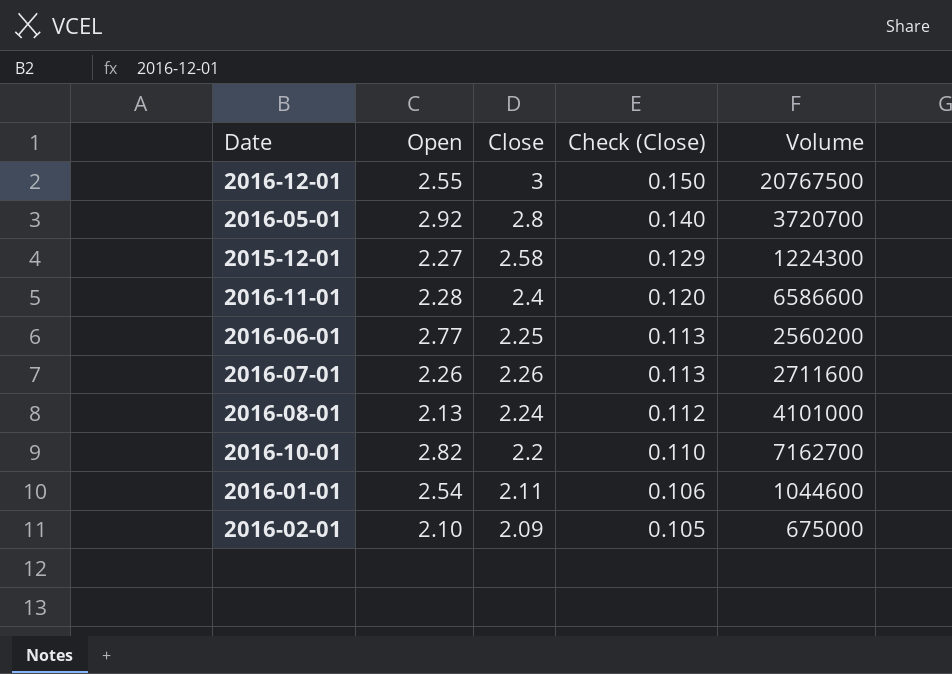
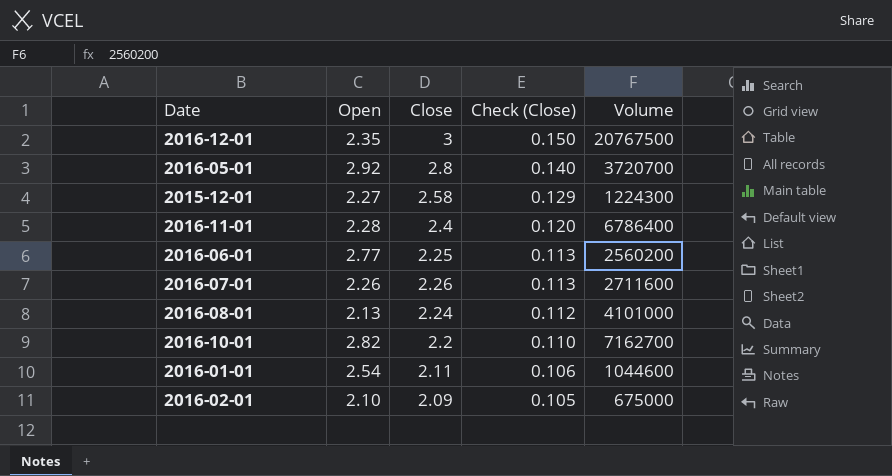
2016-12-01 | Open: 2.55 -> 2.35
2016-11-01 | Volume: 6586600 -> 6786400

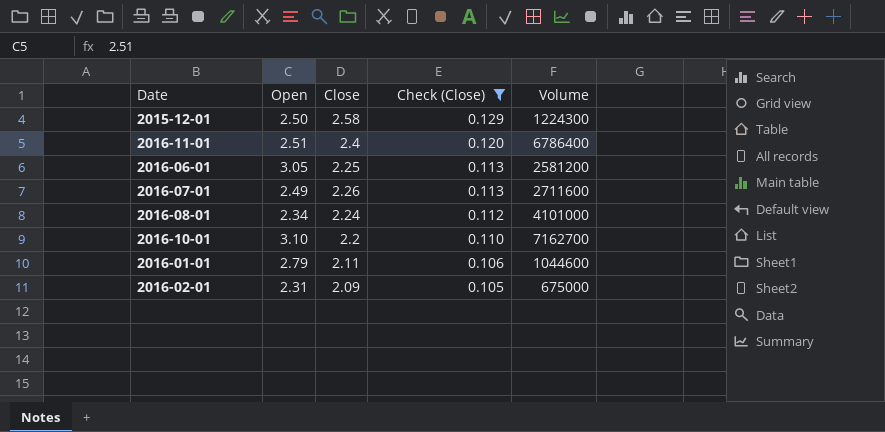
filter: none -> Check (Close) <= 0.129
2015-12-01 | Open: 2.27 -> 2.50
2016-11-01 | Open: 2.28 -> 2.51
2016-06-01 | Open: 2.77 -> 3.05
2016-06-01 | Volume: 2560200 -> 2581200
2016-07-01 | Open: 2.26 -> 2.49
2016-08-01 | Open: 2.13 -> 2.34
2016-10-01 | Open: 2.82 -> 3.10
2016-01-01 | Open: 2.54 -> 2.79
2016-02-01 | Open: 2.10 -> 2.31

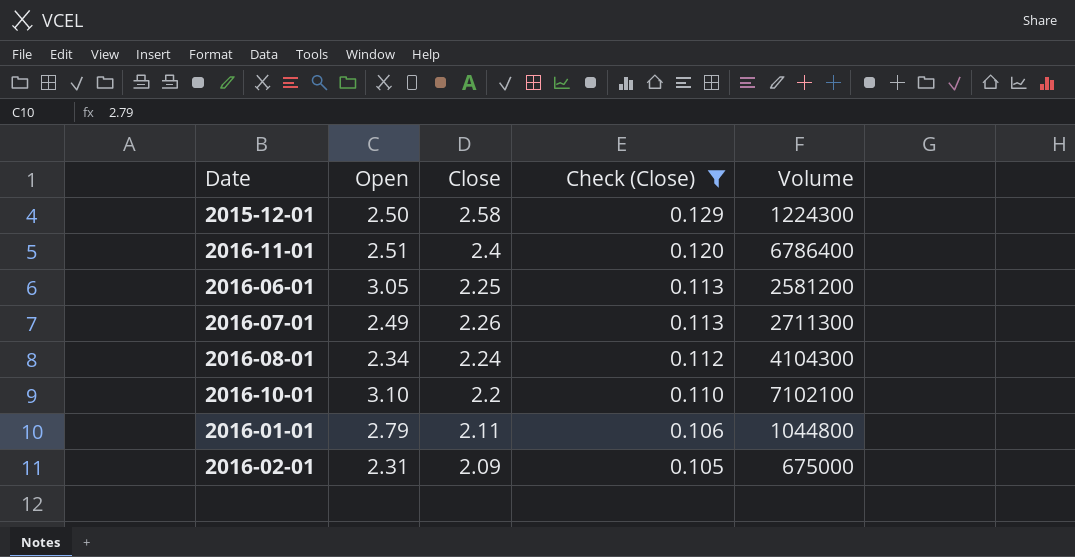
2016-07-01 | Volume: 2711600 -> 2711300
2016-08-01 | Volume: 4101000 -> 4104300
2016-10-01 | Volume: 7162700 -> 7102100
2016-01-01 | Volume: 1044600 -> 1044800

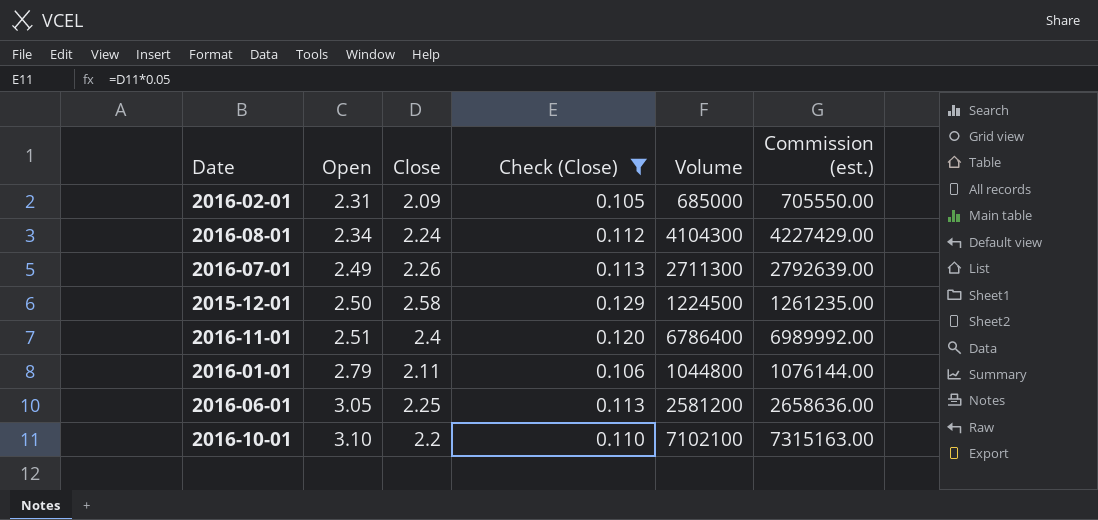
row order: Check (Close) descending -> Open ascending
column Commission (est.) | formula: none -> [Volume] * 1.03
2016-02-01 | Volume: 675000 -> 685000
2015-12-01 | Volume: 1224300 -> 1224500

